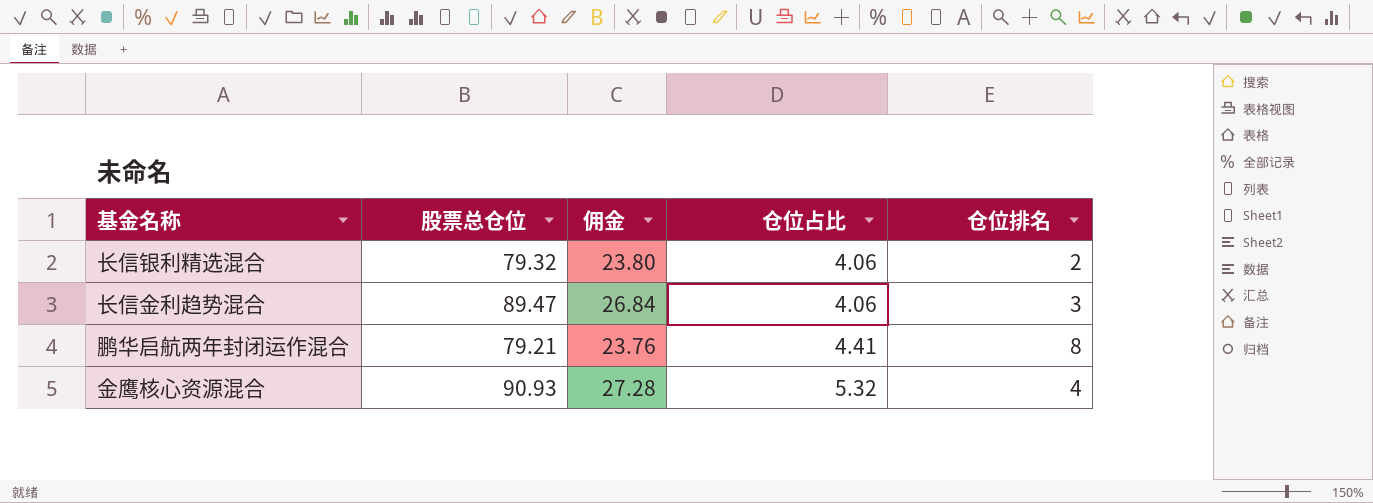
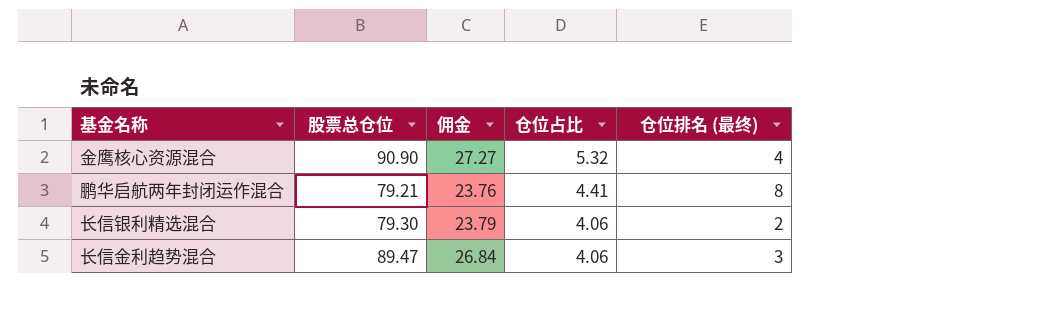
row order: 仓位占比 ascending -> 仓位占比 descending
column name: 仓位排名 -> 仓位排名 (最终)
金鹰核心资源混合 | 股票总仓位: 90.93 -> 90.90
金鹰核心资源混合 | 佣金: 27.28 -> 27.27
长信银利精选混合 | 股票总仓位: 79.32 -> 79.30
长信银利精选混合 | 佣金: 23.80 -> 23.79

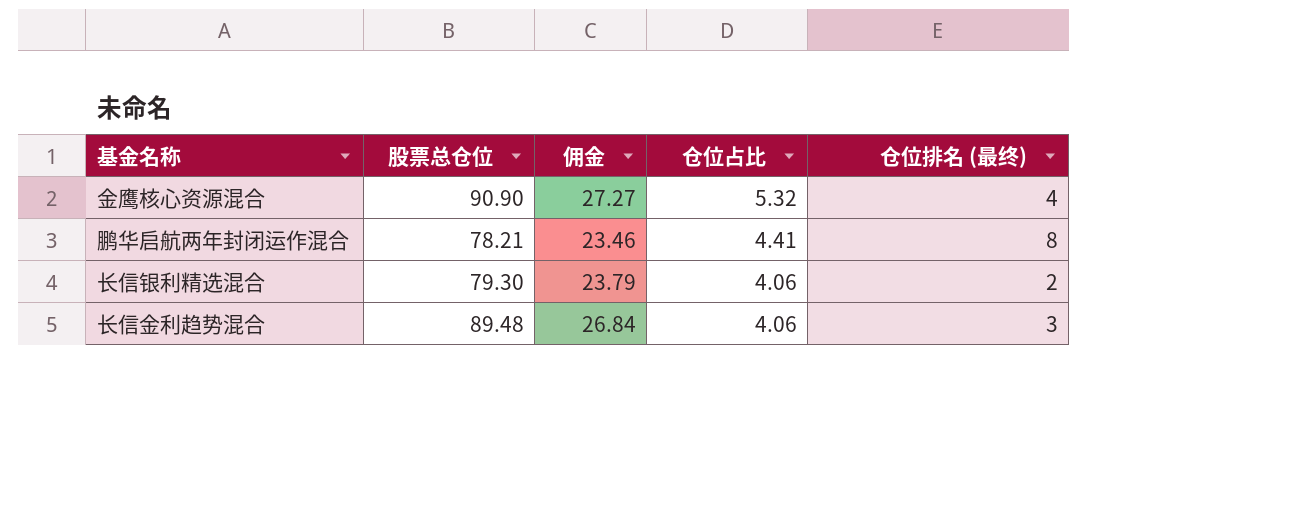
鹏华启航两年封闭运作混合 | 股票总仓位: 79.21 -> 78.21
鹏华启航两年封闭运作混合 | 佣金: 23.76 -> 23.46
长信金利趋势混合 | 股票总仓位: 89.47 -> 89.48

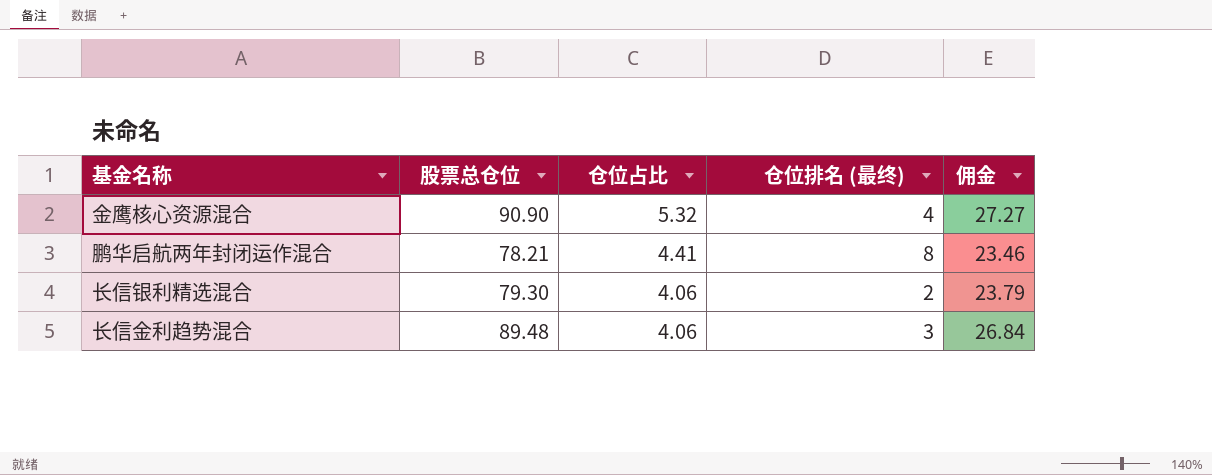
column 佣金 | position: 3 -> 5

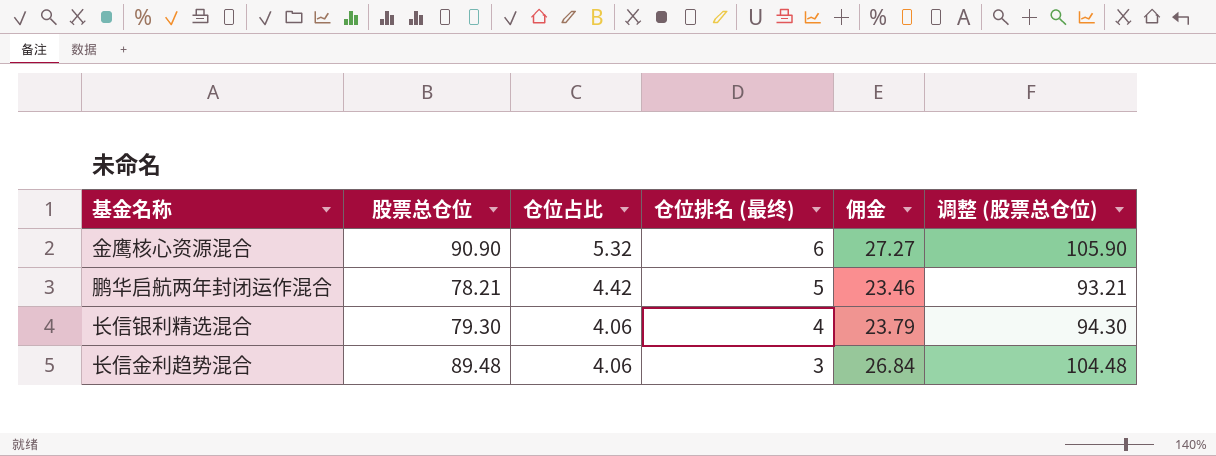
column 调整 (股票总仓位) | formula: none -> [股票总仓位] + 15
金鹰核心资源混合 | 仓位排名 (最终): 4 -> 6
鹏华启航两年封闭运作混合 | 仓位占比: 4.41 -> 4.42
鹏华启航两年封闭运作混合 | 仓位排名 (最终): 8 -> 5
长信银利精选混合 | 仓位排名 (最终): 2 -> 4

